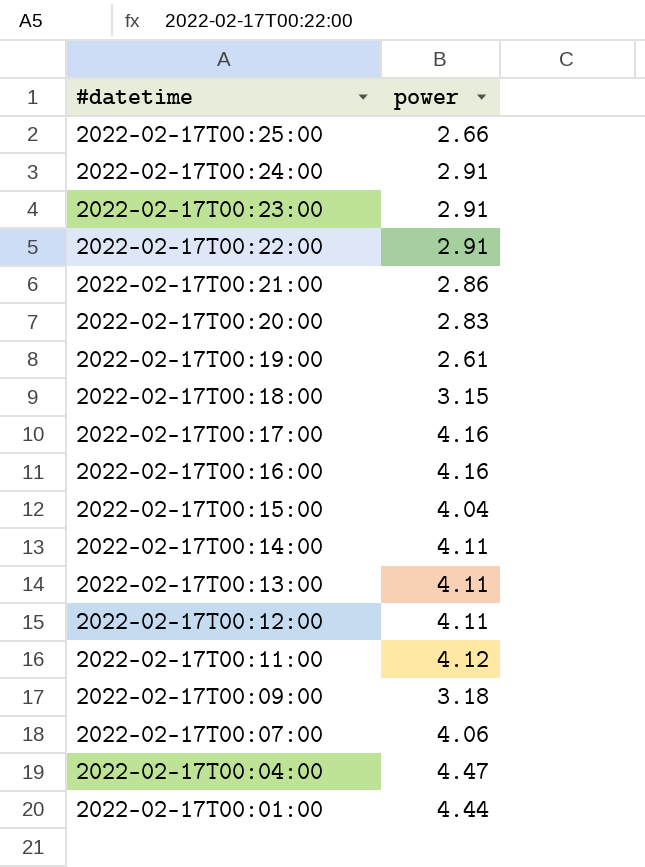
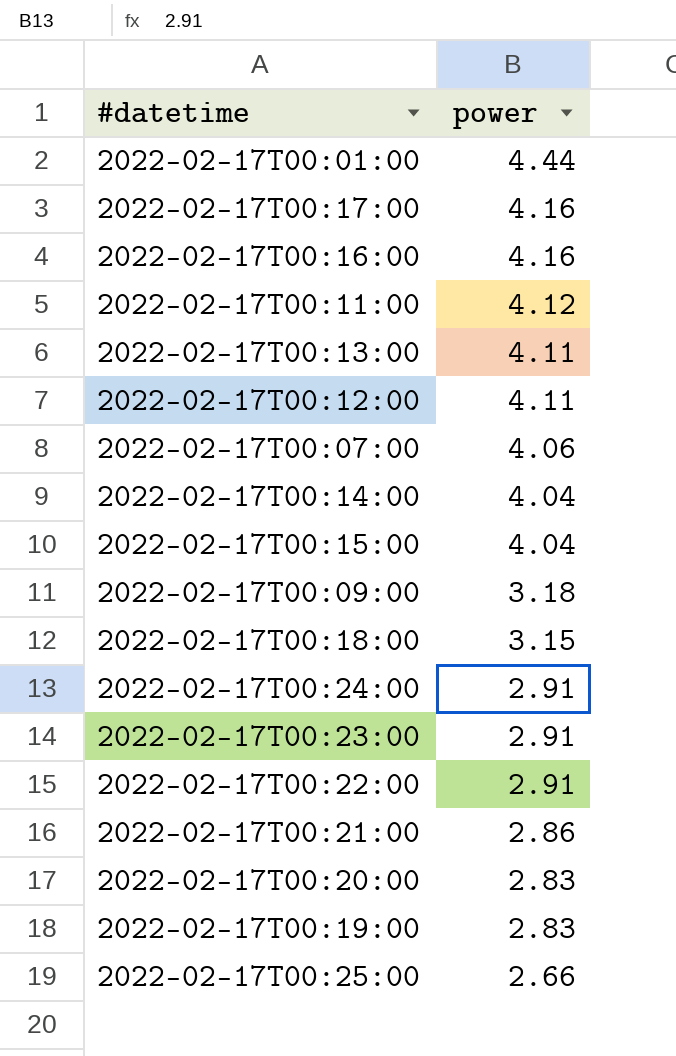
row order: #datetime descending -> power descending
row 2022-02-17T00:04:00: 4.47 -> none
2022-02-17T00:14:00 | power: 4.11 -> 4.04
2022-02-17T00:19:00 | power: 2.61 -> 2.83

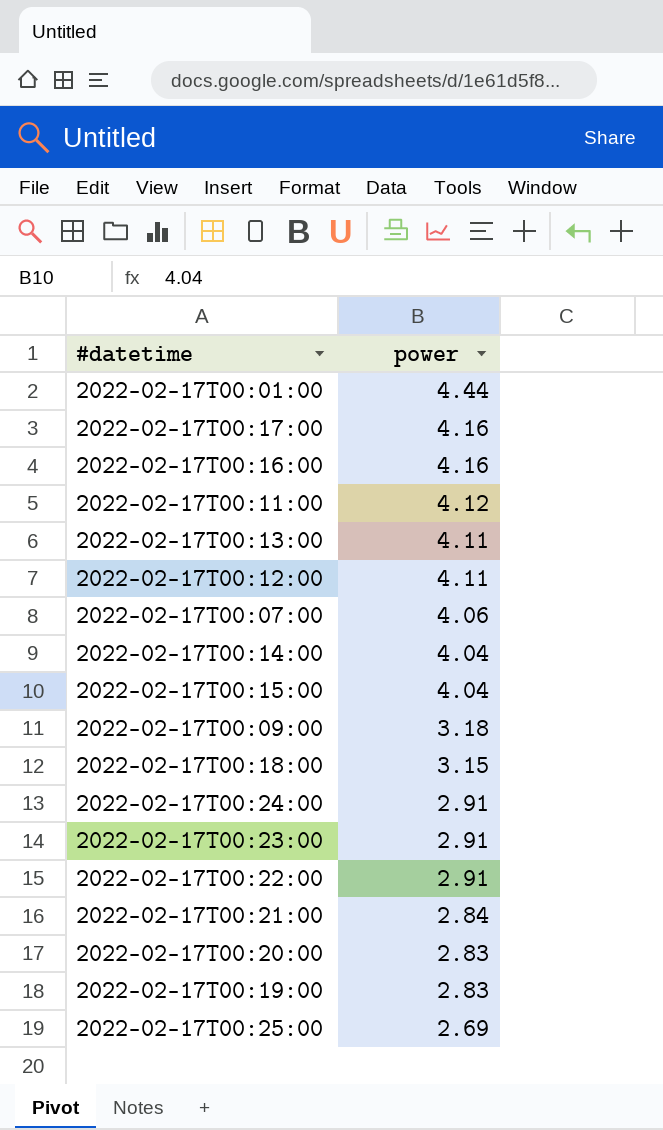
2022-02-17T00:21:00 | power: 2.86 -> 2.84
2022-02-17T00:25:00 | power: 2.66 -> 2.69

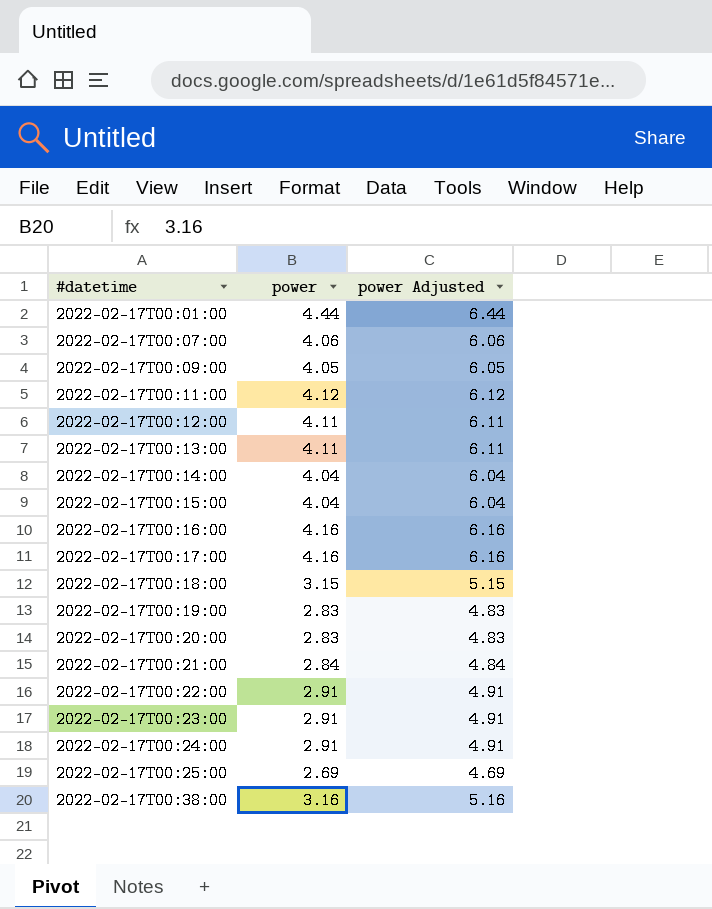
row order: power descending -> #datetime ascending
column power Adjusted | formula: none -> [power] + 2
2022-02-17T00:09:00 | power: 3.18 -> 4.05
row 2022-02-17T00:38:00: none -> 3.16 | 5.16

